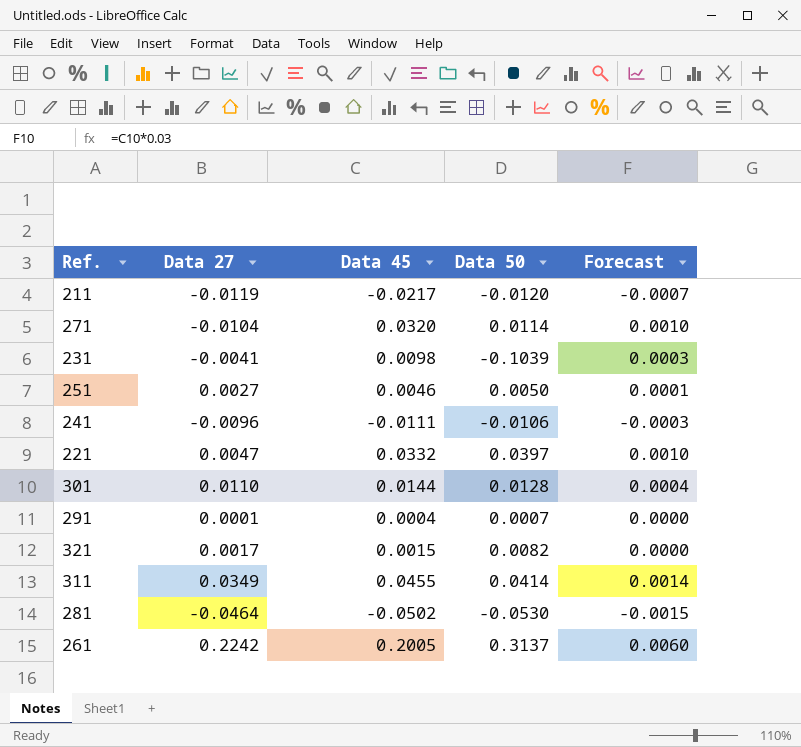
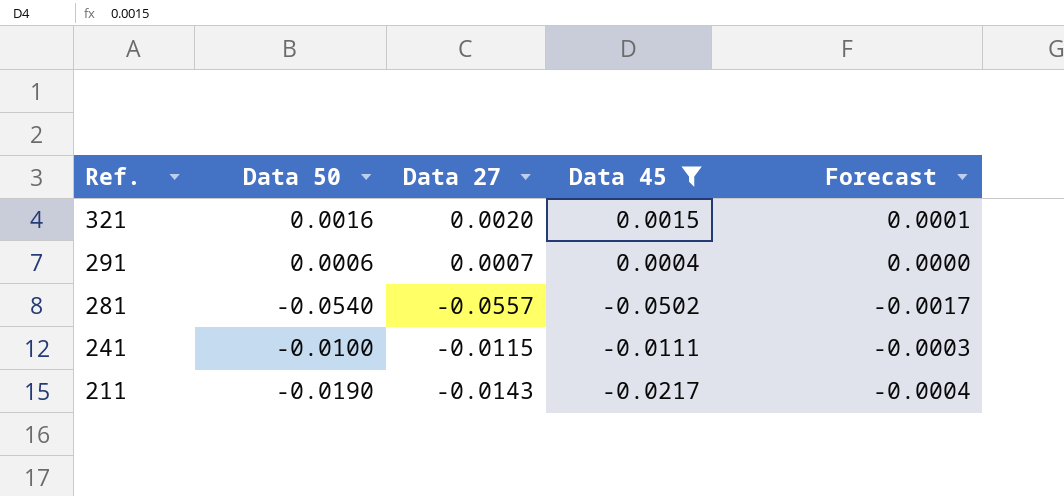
filter: none -> Data 45 <= 0.0015
row order: none -> Ref. descending
column Data 50 | position: 4 -> 2
column Forecast | formula: [Data 45] * 0.03 -> [Data 27] * 0.03
321 | Data 50: 0.0082 -> 0.0016
321 | Data 27: 0.0017 -> 0.0020
291 | Data 50: 0.0007 -> 0.0006
291 | Data 27: 0.0001 -> 0.0007
281 | Data 50: -0.0530 -> -0.0540
281 | Data 27: -0.0464 -> -0.0557
241 | Data 50: -0.0106 -> -0.0100
241 | Data 27: -0.0096 -> -0.0115
211 | Data 50: -0.0120 -> -0.0190
211 | Data 27: -0.0119 -> -0.0143

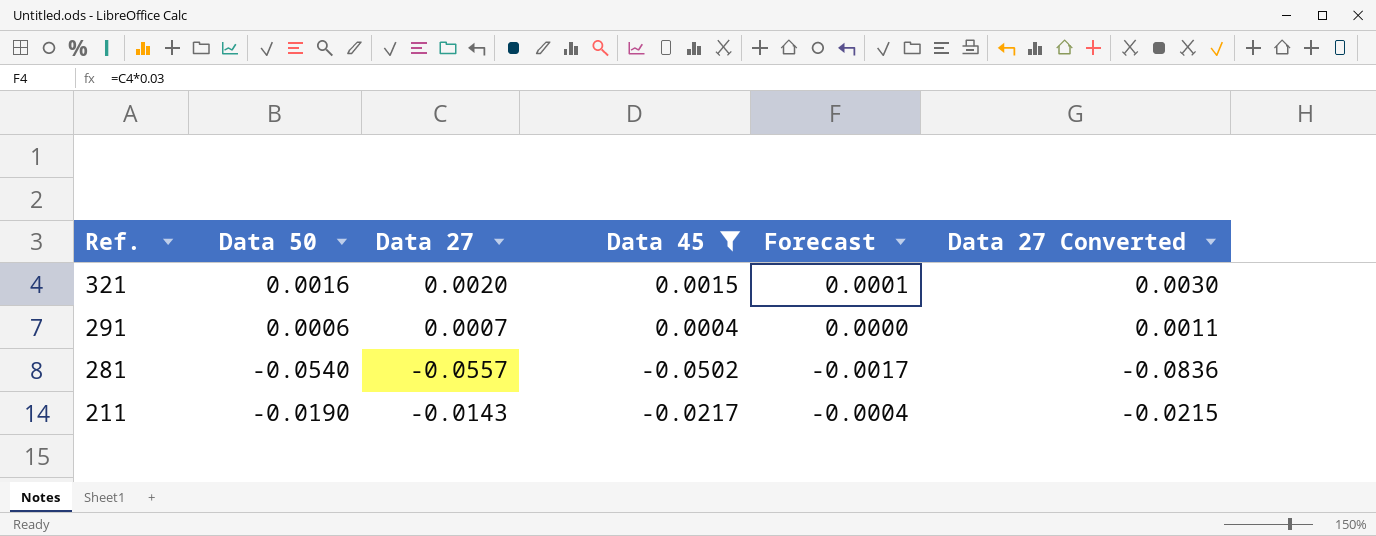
column Data 27 Converted | formula: none -> [Data 27] * 1.5
row 241: -0.0100 | -0.0115 | -0.0111 | -0.0003 -> none

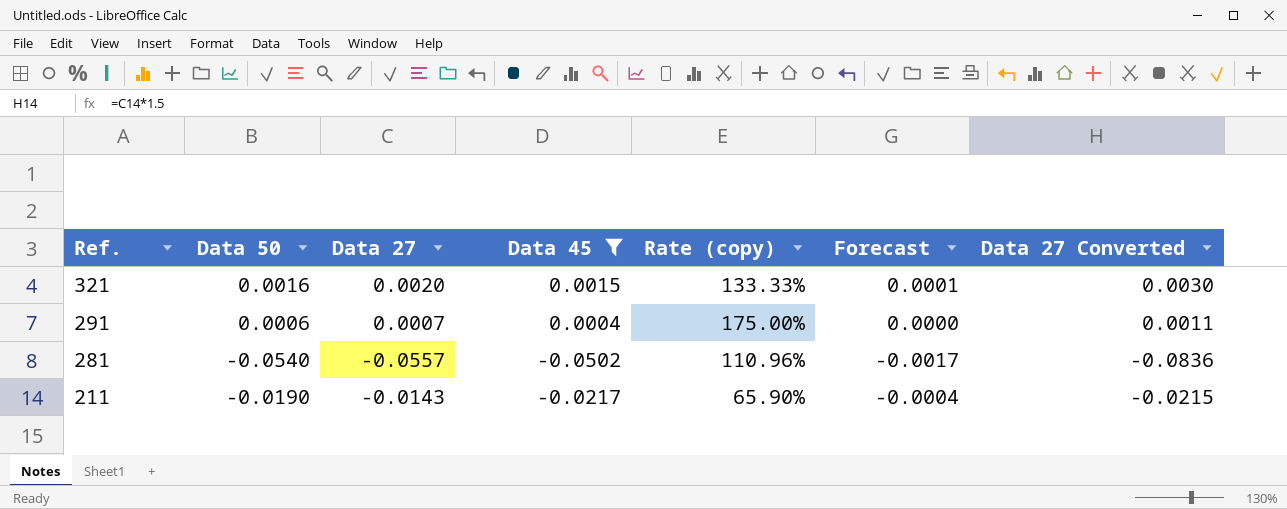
column Rate (copy) | formula: none -> [Data 27] / [Data 45]

